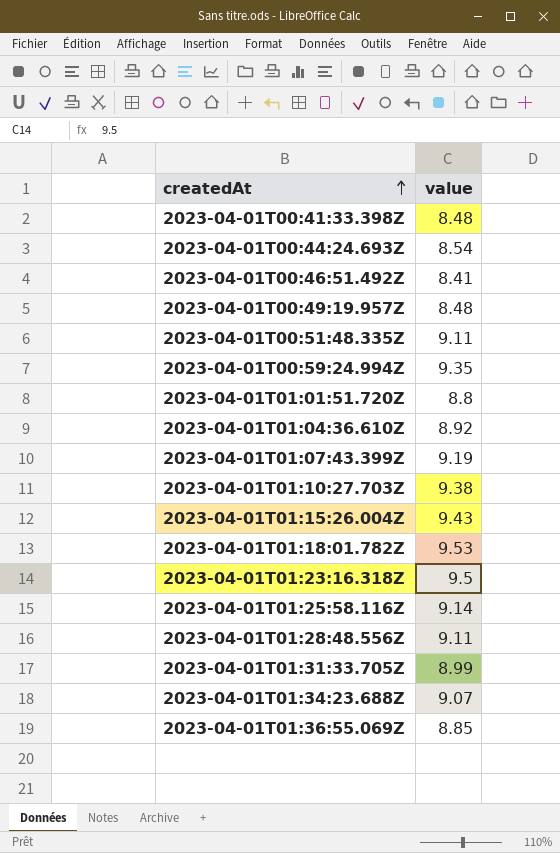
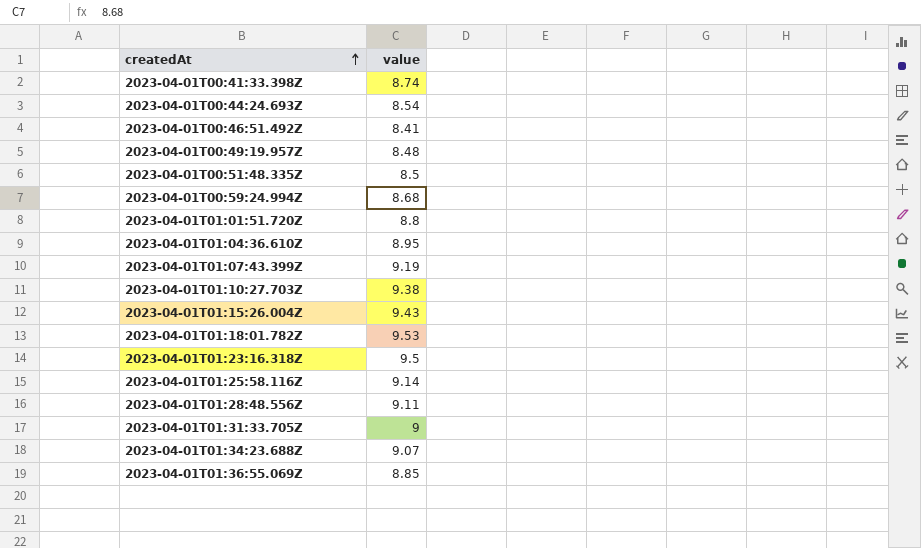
2023-04-01T00:41:33.398Z | value: 8.48 -> 8.74
2023-04-01T00:51:48.335Z | value: 9.11 -> 8.5
2023-04-01T00:59:24.994Z | value: 9.35 -> 8.68
2023-04-01T01:04:36.610Z | value: 8.92 -> 8.95
2023-04-01T01:31:33.705Z | value: 8.99 -> 9

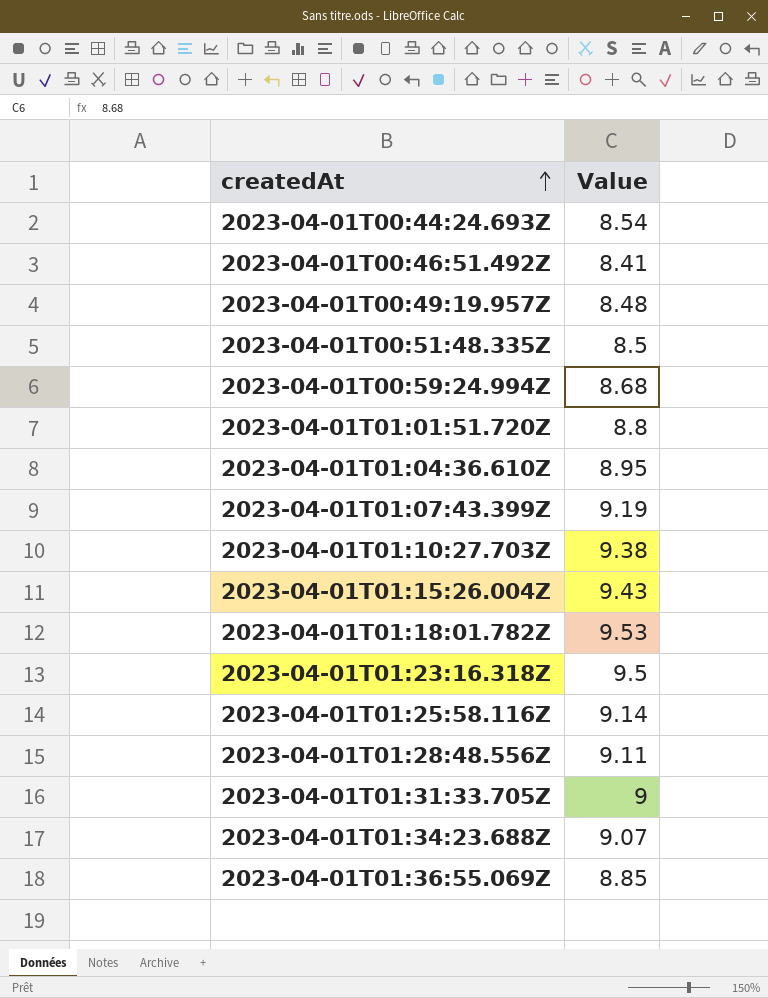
column name: value -> Value
row 2023-04-01T00:41:33.398Z: 8.74 -> none

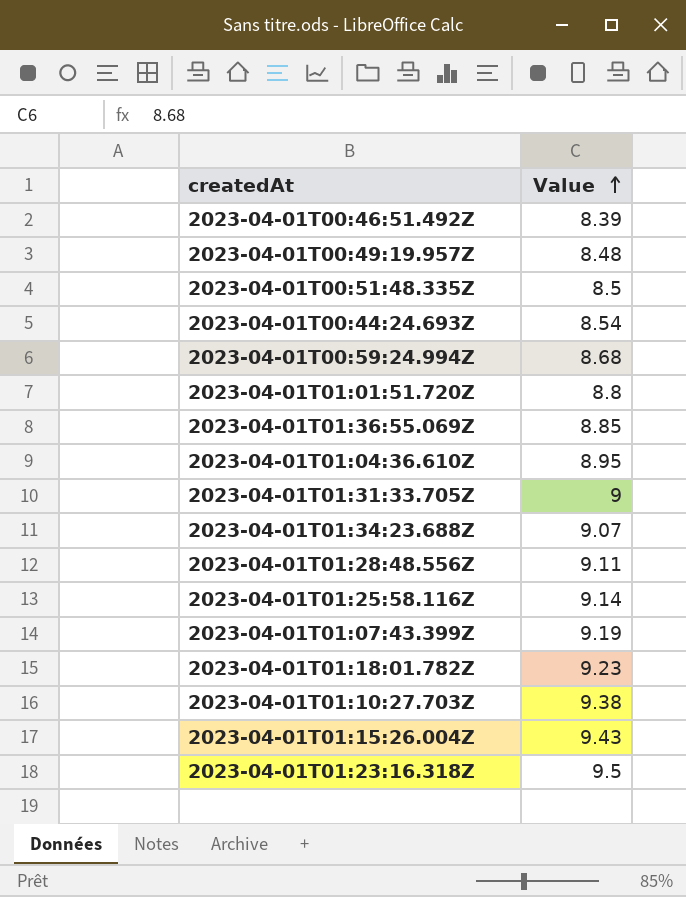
row order: createdAt ascending -> Value ascending
2023-04-01T00:46:51.492Z | Value: 8.41 -> 8.39
2023-04-01T01:18:01.782Z | Value: 9.53 -> 9.23

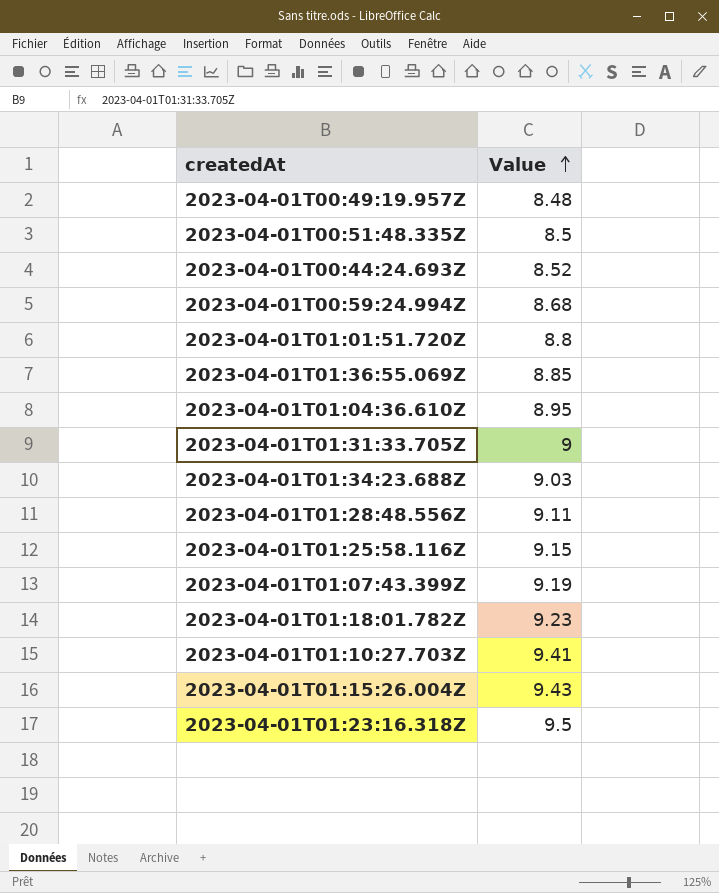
row 2023-04-01T00:46:51.492Z: 8.39 -> none
2023-04-01T00:44:24.693Z | Value: 8.54 -> 8.52
2023-04-01T01:34:23.688Z | Value: 9.07 -> 9.03
2023-04-01T01:25:58.116Z | Value: 9.14 -> 9.15
2023-04-01T01:10:27.703Z | Value: 9.38 -> 9.41

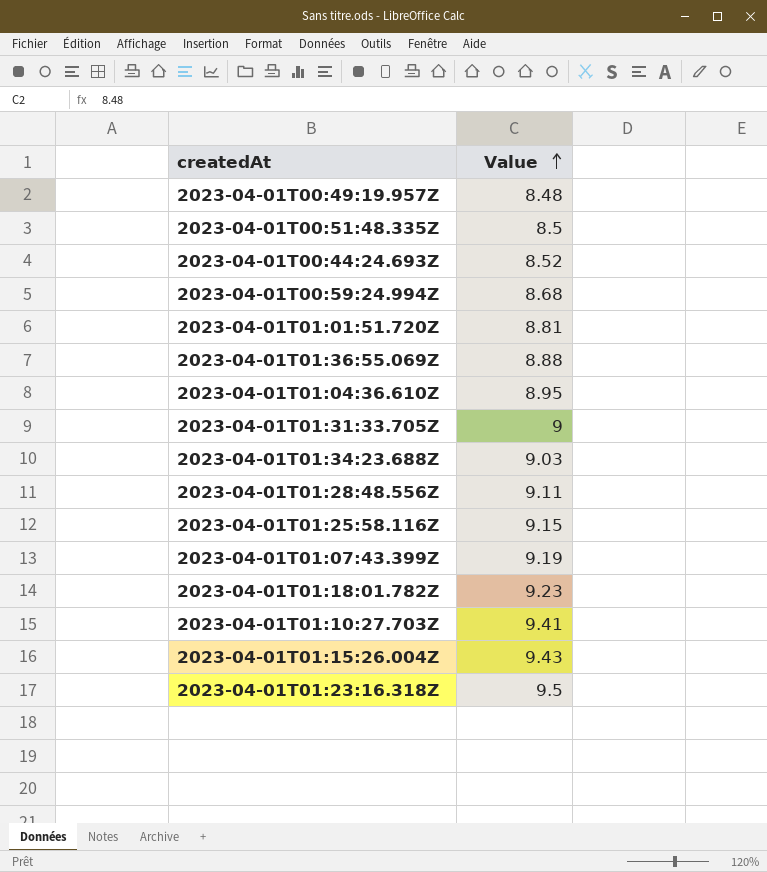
2023-04-01T01:01:51.720Z | Value: 8.8 -> 8.81
2023-04-01T01:36:55.069Z | Value: 8.85 -> 8.88

